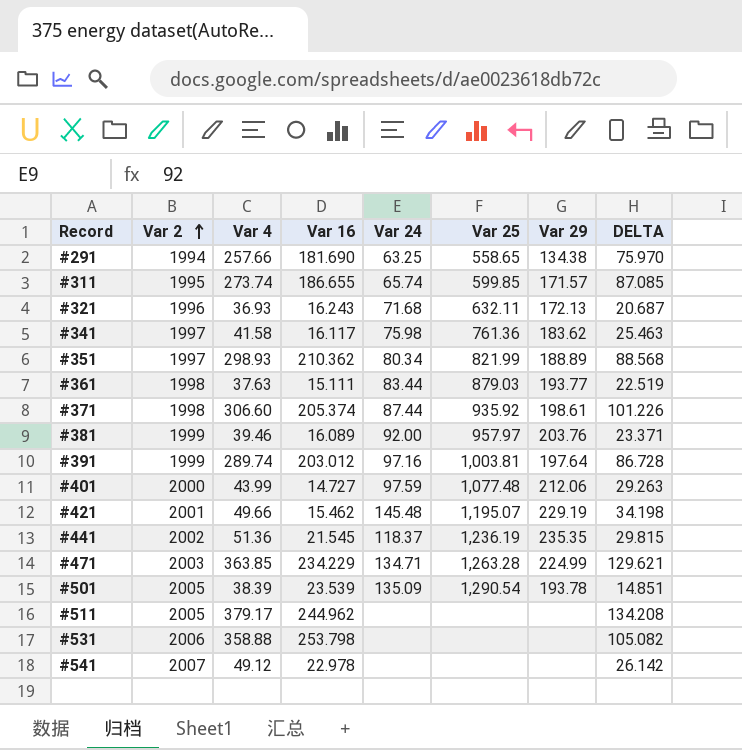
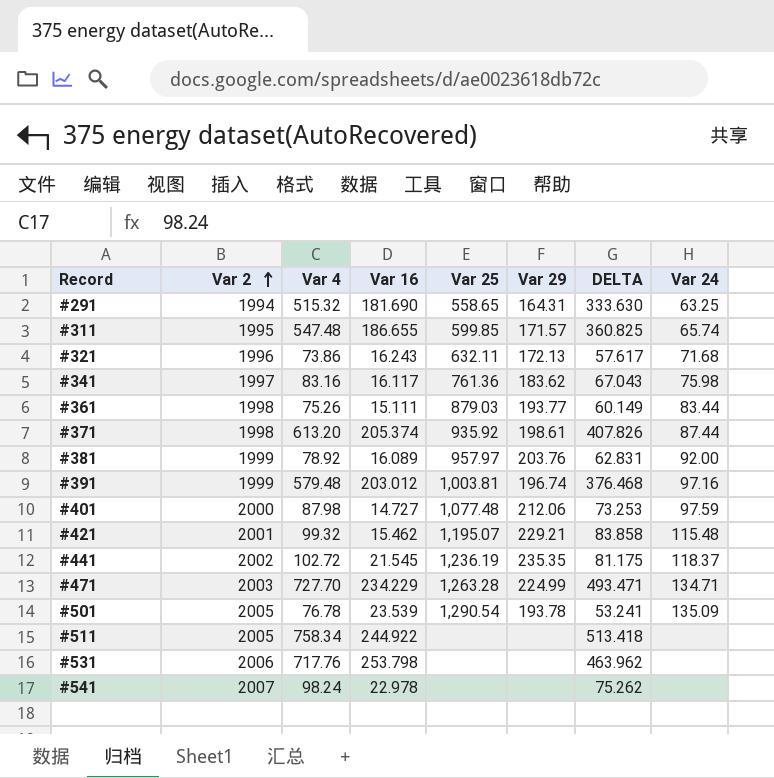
column Var 24 | position: 5 -> 8
row #351: 1997 | 298.93 | 210.362 | 80.34 | 821.99 | 188.89 | 88.568 -> none
#291 | Var 4: 257.66 -> 515.32
#291 | Var 29: 134.38 -> 164.31
#291 | DELTA: 75.970 -> 333.630
#311 | Var 4: 273.74 -> 547.48
#311 | DELTA: 87.085 -> 360.825
#321 | Var 4: 36.93 -> 73.86
#321 | DELTA: 20.687 -> 57.617
#341 | Var 4: 41.58 -> 83.16
#341 | DELTA: 25.463 -> 67.043
#361 | Var 4: 37.63 -> 75.26
#361 | DELTA: 22.519 -> 60.149
#371 | Var 4: 306.60 -> 613.20
#371 | DELTA: 101.226 -> 407.826
#381 | Var 4: 39.46 -> 78.92
#381 | DELTA: 23.371 -> 62.831
#391 | Var 4: 289.74 -> 579.48
#391 | Var 29: 197.64 -> 196.74
#391 | DELTA: 86.728 -> 376.468
#401 | Var 4: 43.99 -> 87.98
#401 | DELTA: 29.263 -> 73.253
#421 | Var 4: 49.66 -> 99.32
#421 | Var 29: 229.19 -> 229.21
#421 | DELTA: 34.198 -> 83.858
#421 | Var 24: 145.48 -> 115.48
#441 | Var 4: 51.36 -> 102.72
#441 | DELTA: 29.815 -> 81.175
#471 | Var 4: 363.85 -> 727.70
#471 | DELTA: 129.621 -> 493.471
#501 | Var 4: 38.39 -> 76.78
#501 | DELTA: 14.851 -> 53.241
#511 | Var 4: 379.17 -> 758.34
#511 | Var 16: 244.962 -> 244.922
#511 | DELTA: 134.208 -> 513.418
#531 | Var 4: 358.88 -> 717.76
#531 | DELTA: 105.082 -> 463.962
#541 | Var 4: 49.12 -> 98.24
#541 | DELTA: 26.142 -> 75.262

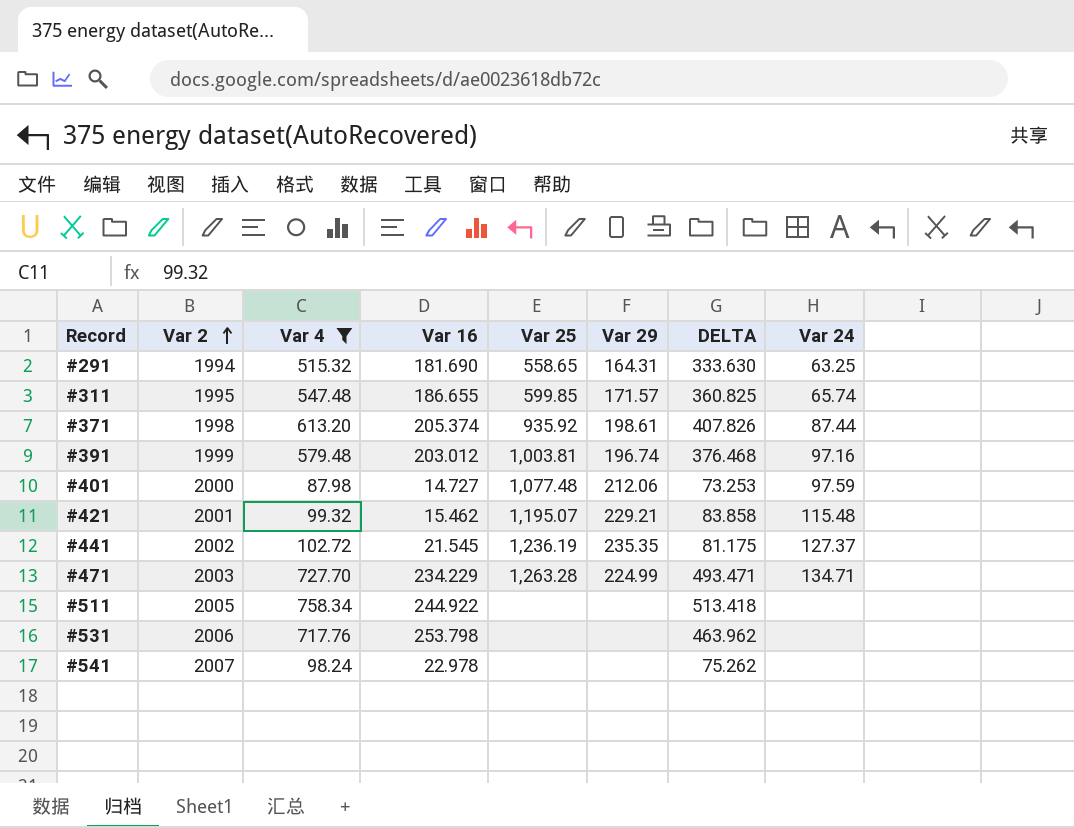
filter: none -> Var 4 >= 87.98
#441 | Var 24: 118.37 -> 127.37

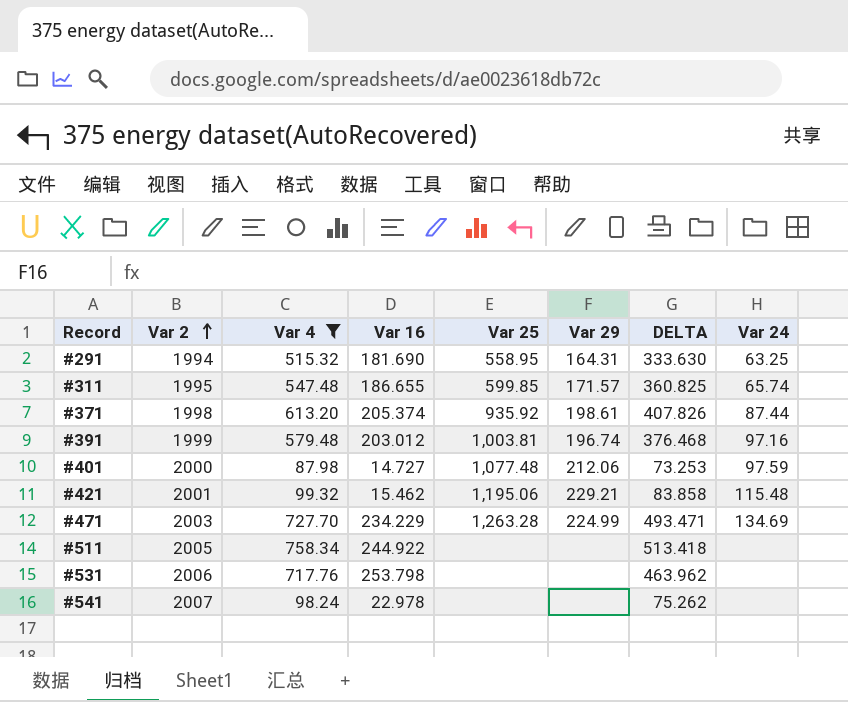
row #441: 2002 | 102.72 | 21.545 | 1,236.19 | 235.35 | 81.175 | 127.37 -> none
#291 | Var 25: 558.65 -> 558.95
#421 | Var 25: 1,195.07 -> 1,195.06
#471 | Var 24: 134.71 -> 134.69

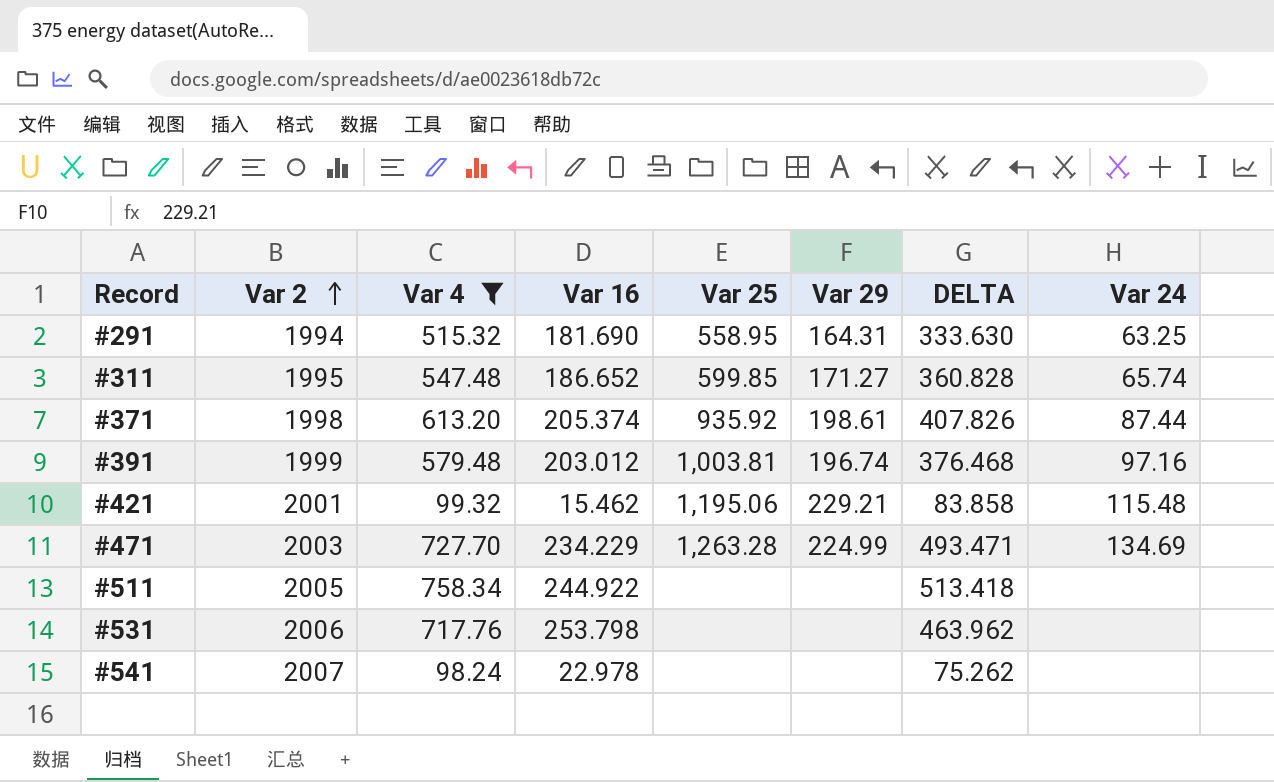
row #401: 2000 | 87.98 | 14.727 | 1,077.48 | 212.06 | 73.253 | 97.59 -> none
#311 | Var 16: 186.655 -> 186.652
#311 | Var 29: 171.57 -> 171.27
#311 | DELTA: 360.825 -> 360.828

